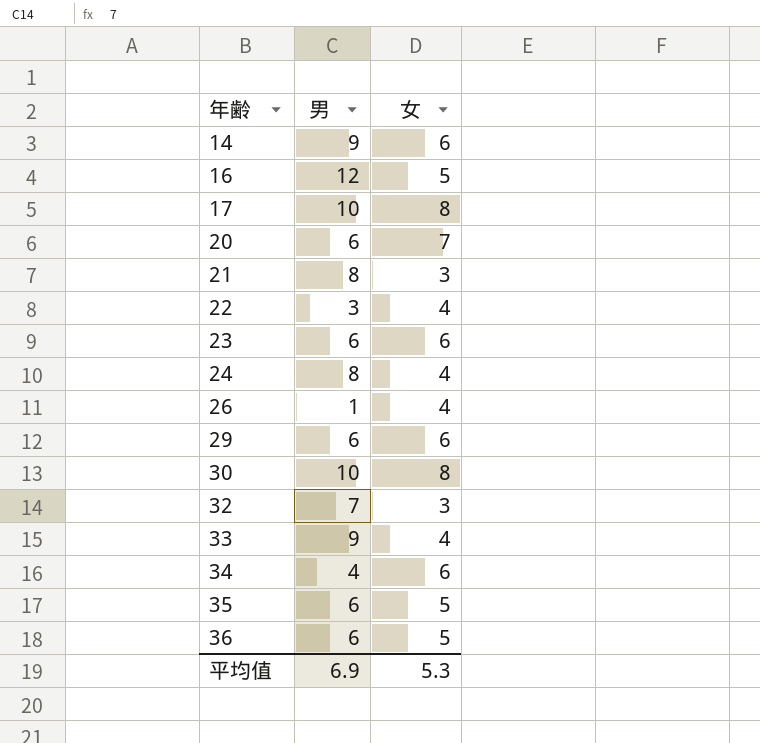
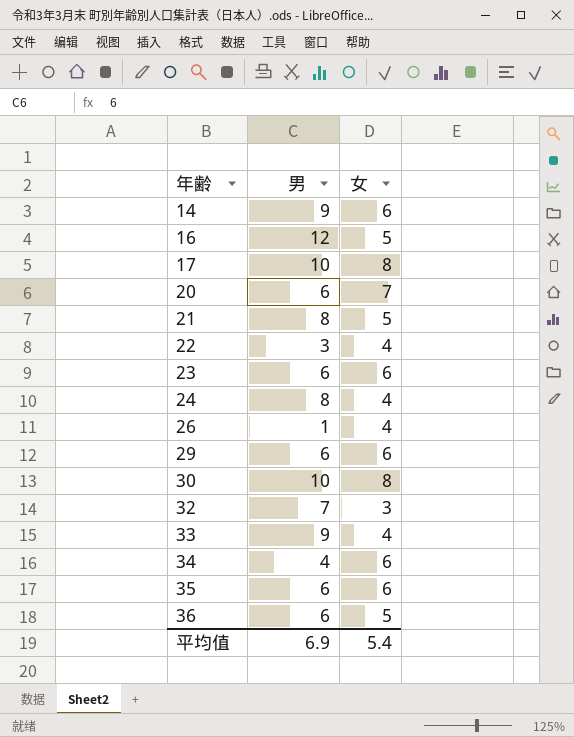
21 | 女: 3 -> 5
35 | 女: 5 -> 6
平均值 | 女: 5.3 -> 5.4

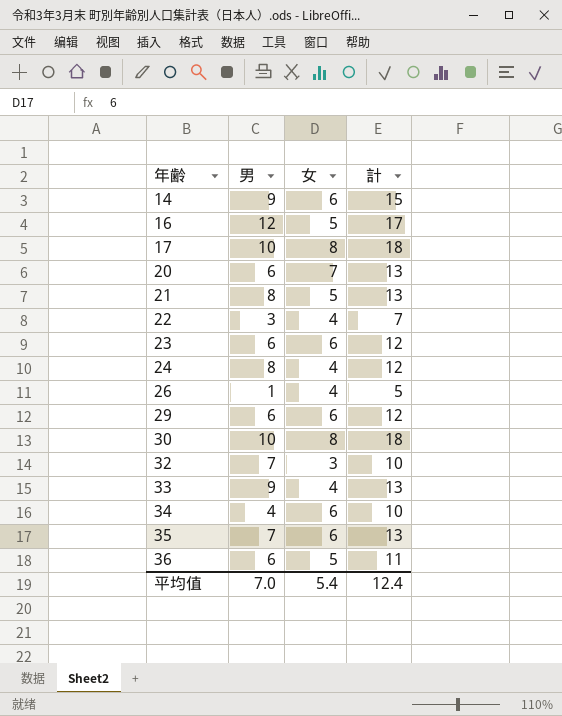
column 計 | formula: none -> [男] + [女]
35 | 男: 6 -> 7
平均值 | 男: 6.9 -> 7.0

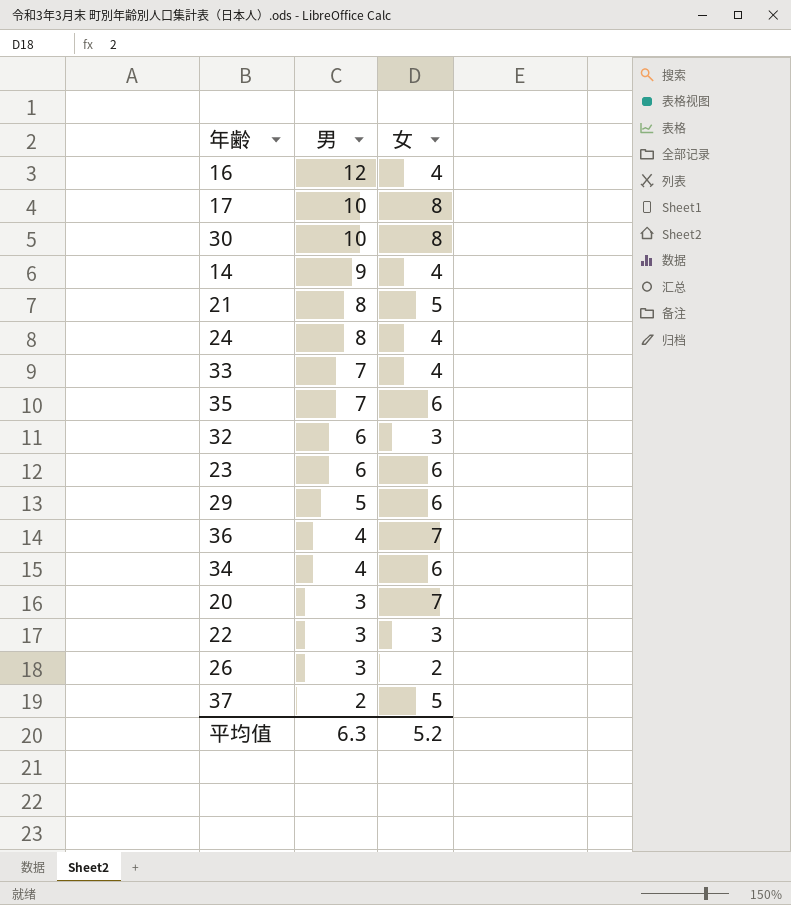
row order: 年齢 ascending -> 男 descending
column 計 | formula: [男] + [女] -> none
16 | 女: 5 -> 4
14 | 女: 6 -> 4
33 | 男: 9 -> 7
32 | 男: 7 -> 6
29 | 男: 6 -> 5
36 | 男: 6 -> 4
36 | 女: 5 -> 7
20 | 男: 6 -> 3
22 | 女: 4 -> 3
26 | 男: 1 -> 3
26 | 女: 4 -> 2
row 37: none -> 2 | 5
平均值 | 男: 7.0 -> 6.3
平均值 | 女: 5.4 -> 5.2

